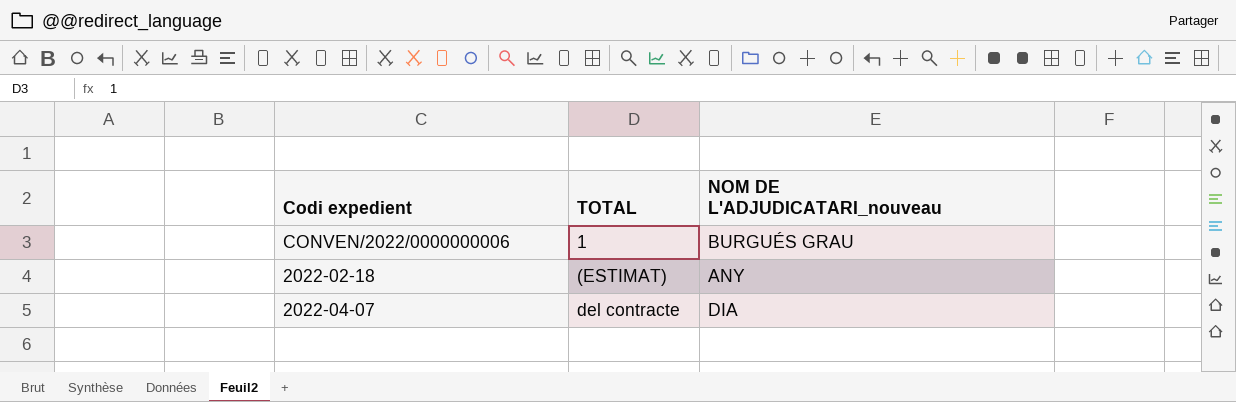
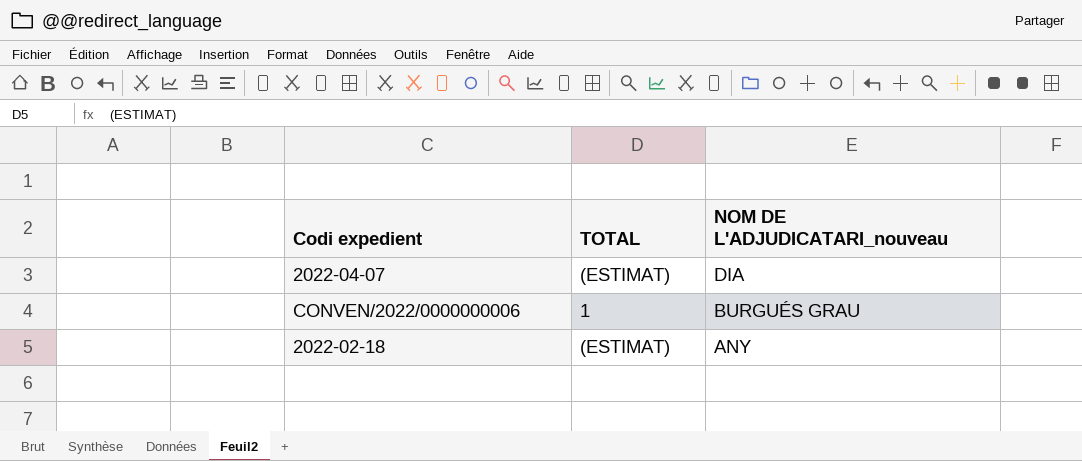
row order: TOTAL ascending -> NOM DE L'ADJUDICATARI_nouveau descending
2022-04-07 | TOTAL: del contracte -> (ESTIMAT)

